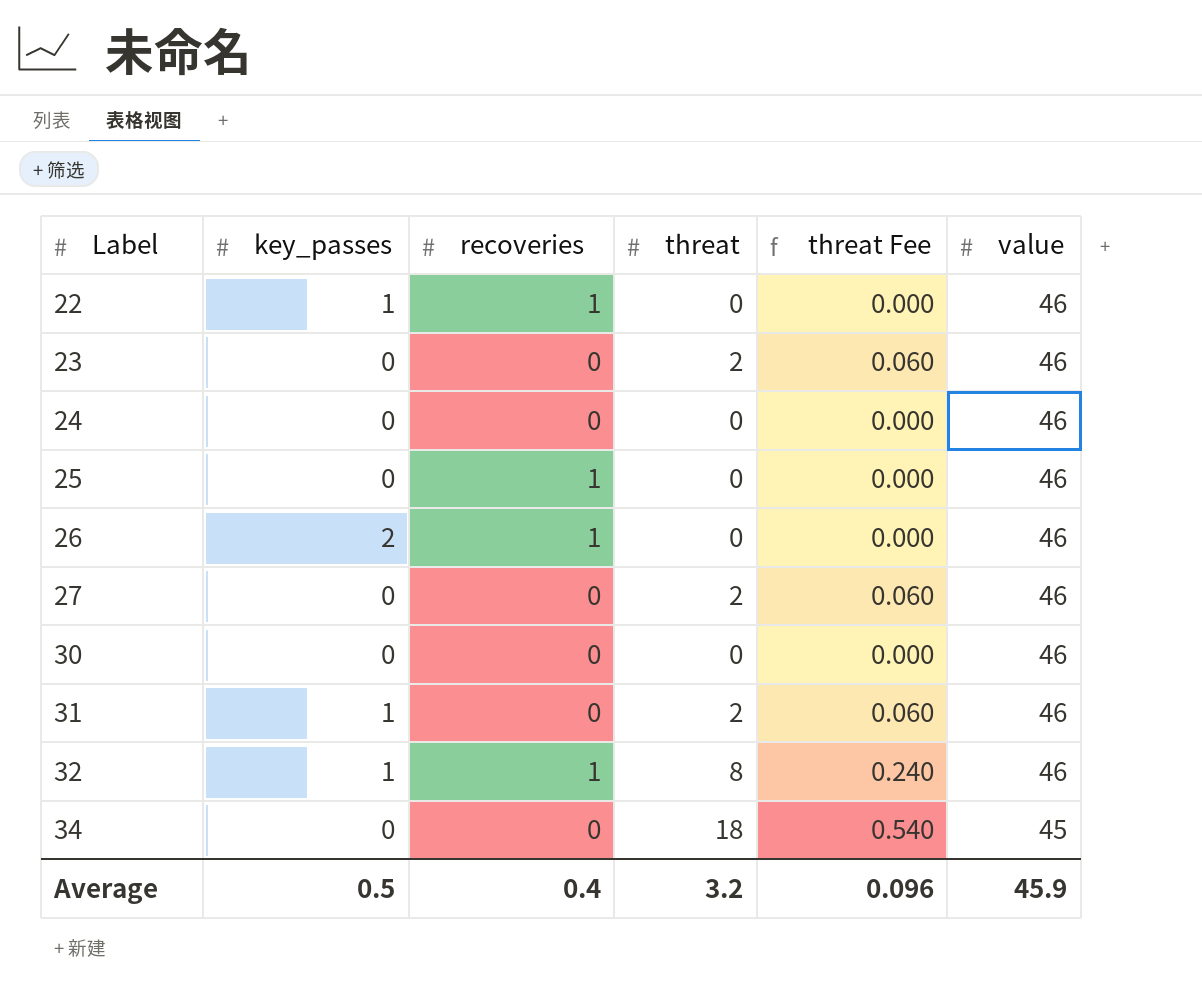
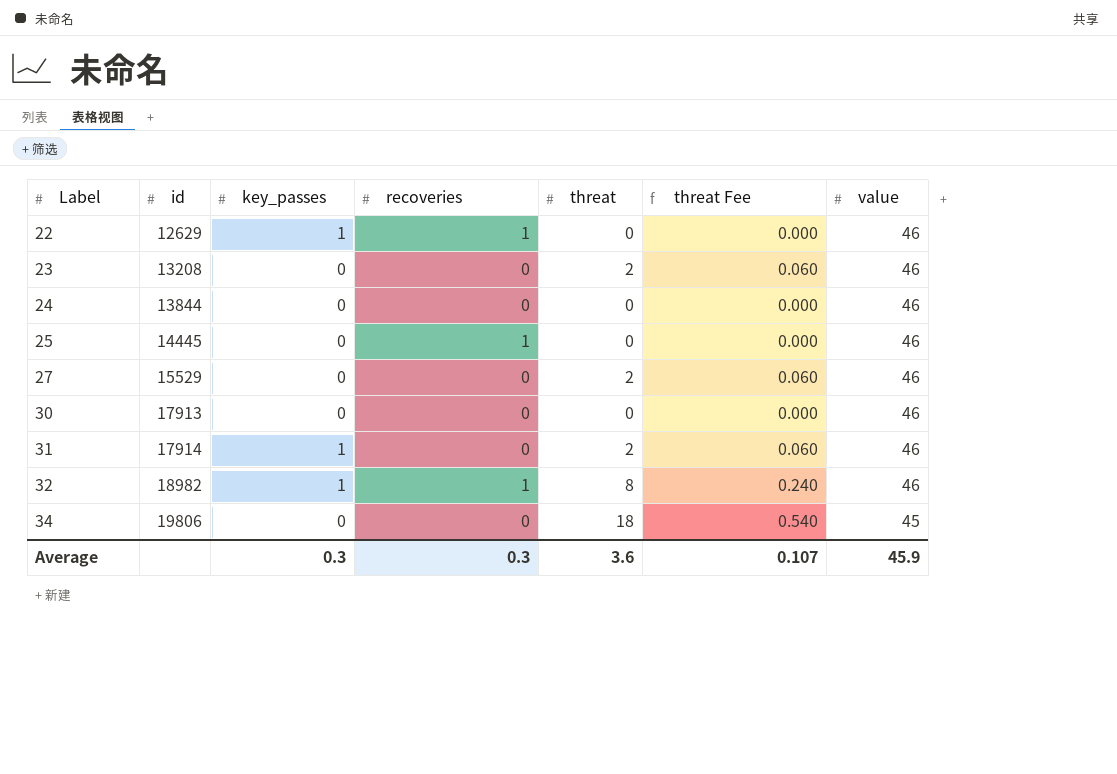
column id | position: none -> 2
row 26: 2 | 1 | 0 | 0.000 | 46 -> none
Average | key_passes: 0.5 -> 0.3
Average | recoveries: 0.4 -> 0.3
Average | threat: 3.2 -> 3.6
Average | threat Fee: 0.096 -> 0.107

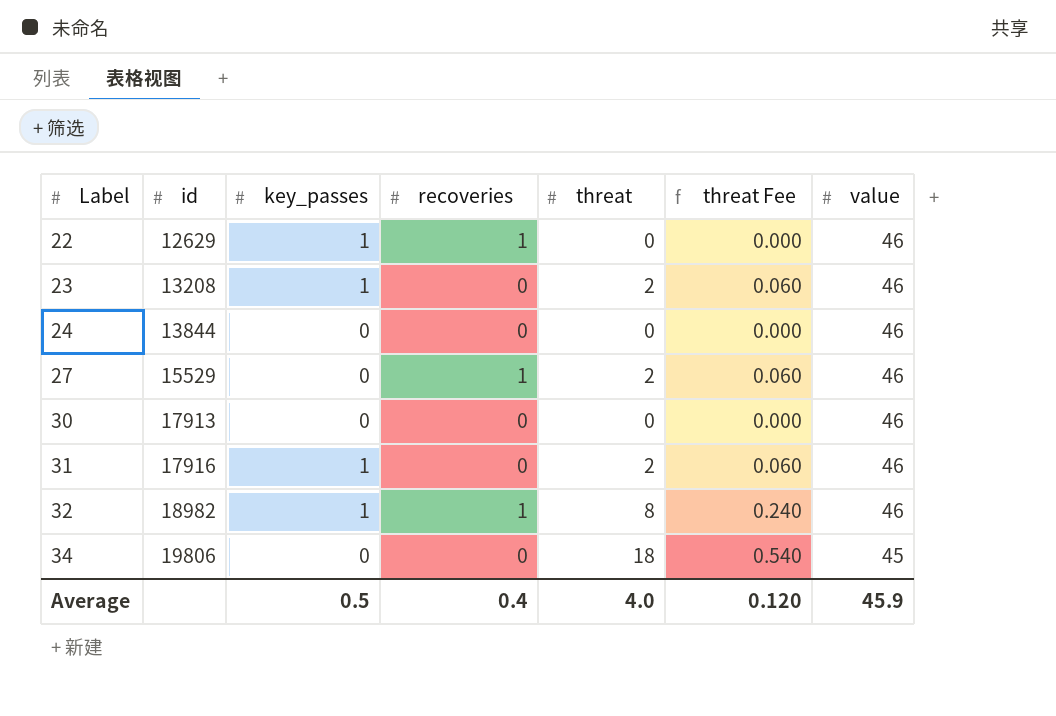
row 25: 14445 | 0 | 1 | 0 | 0.000 | 46 -> none
23 | key_passes: 0 -> 1
27 | recoveries: 0 -> 1
31 | id: 17914 -> 17916
Average | key_passes: 0.3 -> 0.5
Average | recoveries: 0.3 -> 0.4
Average | threat: 3.6 -> 4.0
Average | threat Fee: 0.107 -> 0.120

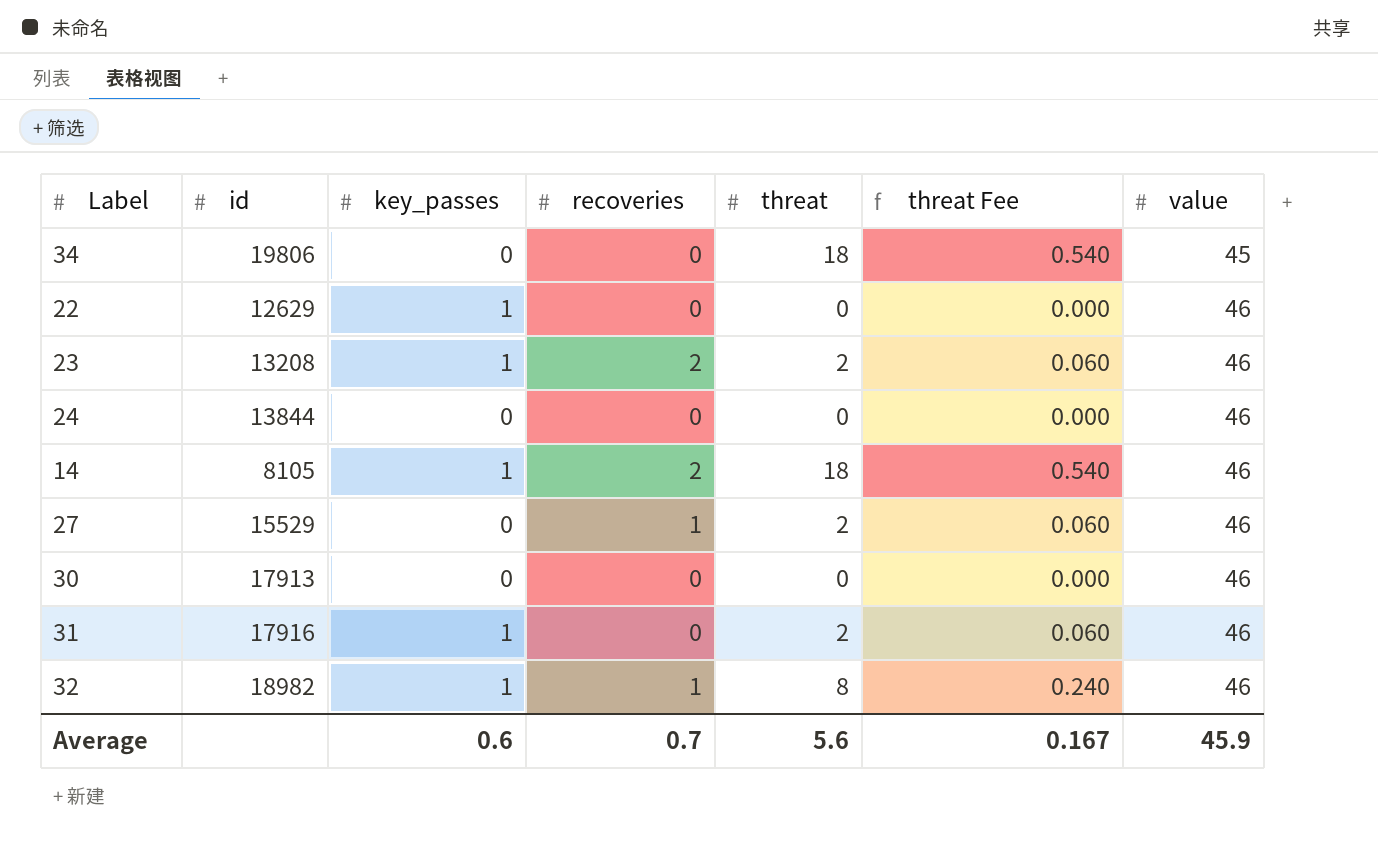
row order: Label ascending -> value ascending
22 | recoveries: 1 -> 0
23 | recoveries: 0 -> 2
row 14: none -> 8105 | 1 | 2 | 18 | 0.540 | 46
Average | key_passes: 0.5 -> 0.6
Average | recoveries: 0.4 -> 0.7
Average | threat: 4.0 -> 5.6
Average | threat Fee: 0.120 -> 0.167

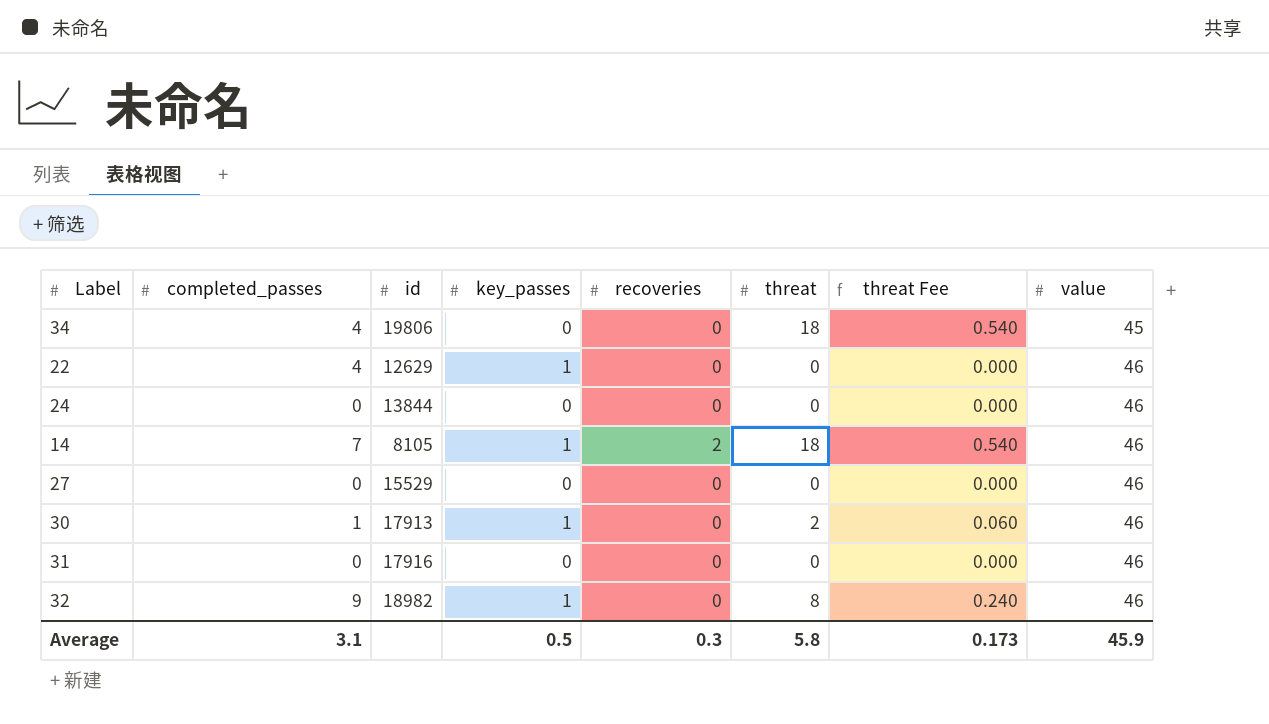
column completed_passes | position: none -> 2
row 23: 13208 | 1 | 2 | 2 | 0.060 | 46 -> none
27 | recoveries: 1 -> 0
27 | threat: 2 -> 0
27 | threat Fee: 0.060 -> 0.000
30 | key_passes: 0 -> 1
30 | threat: 0 -> 2
30 | threat Fee: 0.000 -> 0.060
31 | key_passes: 1 -> 0
31 | threat: 2 -> 0
31 | threat Fee: 0.060 -> 0.000
32 | recoveries: 1 -> 0
Average | key_passes: 0.6 -> 0.5
Average | recoveries: 0.7 -> 0.3
Average | threat: 5.6 -> 5.8
Average | threat Fee: 0.167 -> 0.173

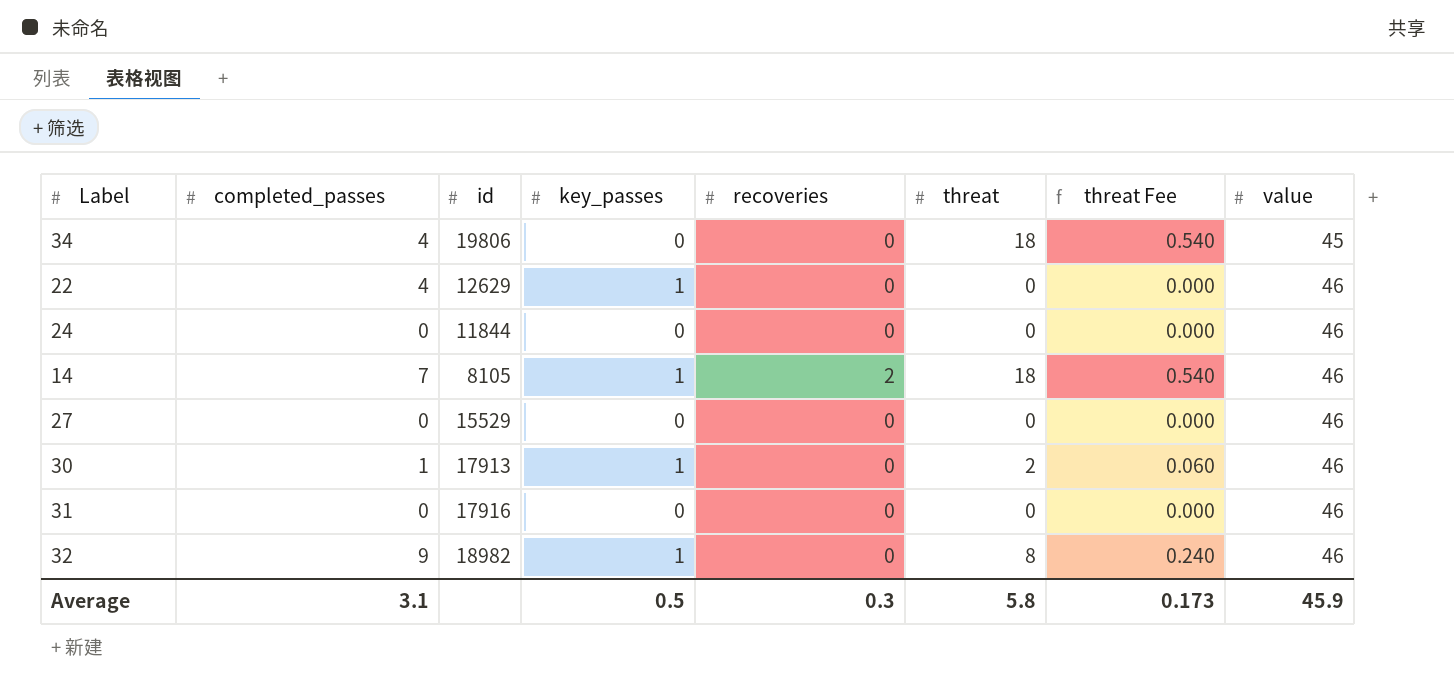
24 | id: 13844 -> 11844

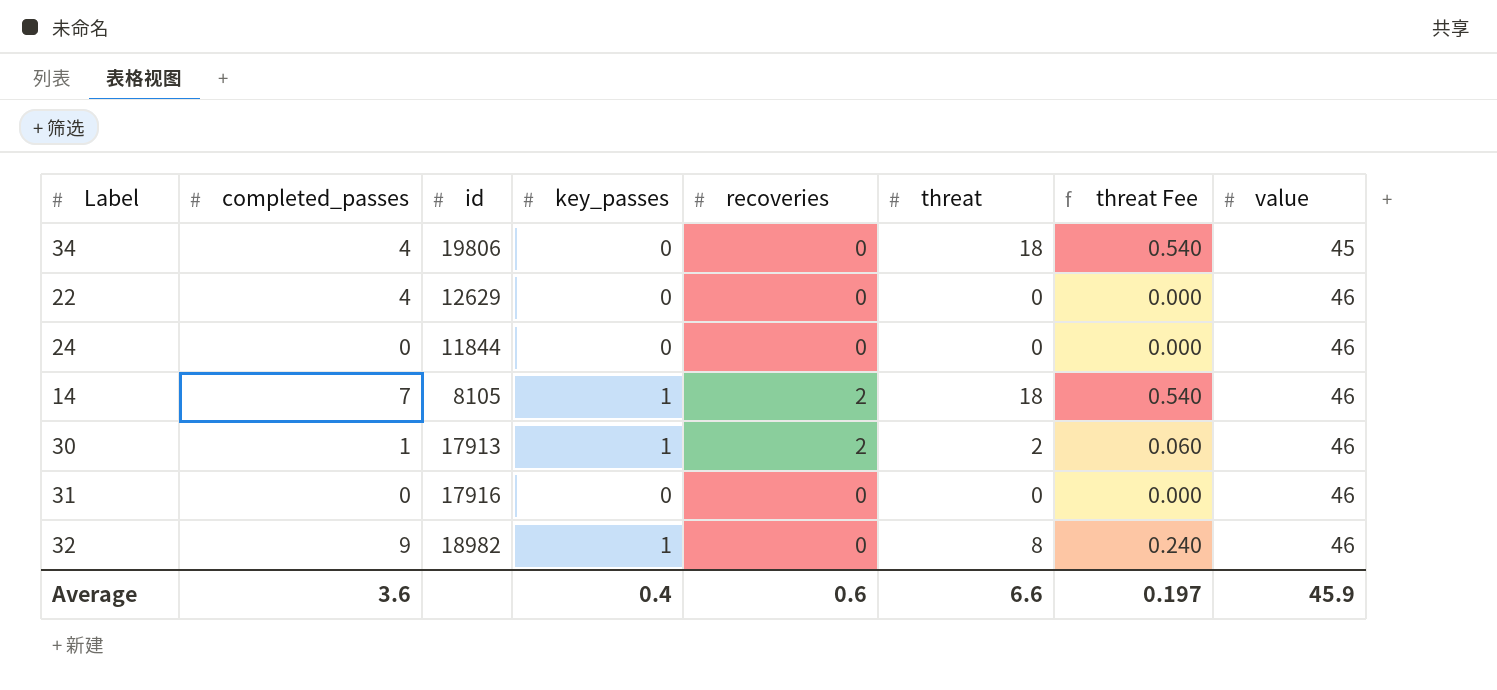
row 27: 0 | 15529 | 0 | 0 | 0 | 0.000 | 46 -> none
22 | key_passes: 1 -> 0
30 | recoveries: 0 -> 2
Average | completed_passes: 3.1 -> 3.6
Average | key_passes: 0.5 -> 0.4
Average | recoveries: 0.3 -> 0.6
Average | threat: 5.8 -> 6.6
Average | threat Fee: 0.173 -> 0.197

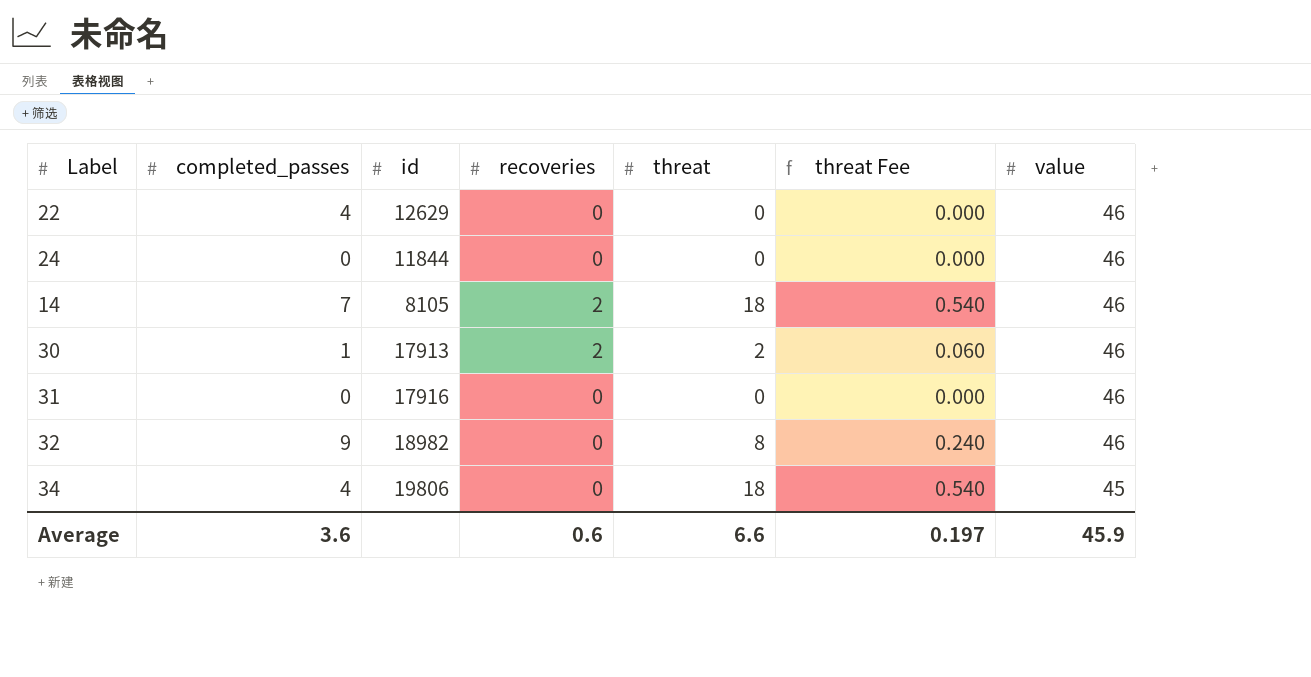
row order: value ascending -> value descending
column key_passes | position: 4 -> none

